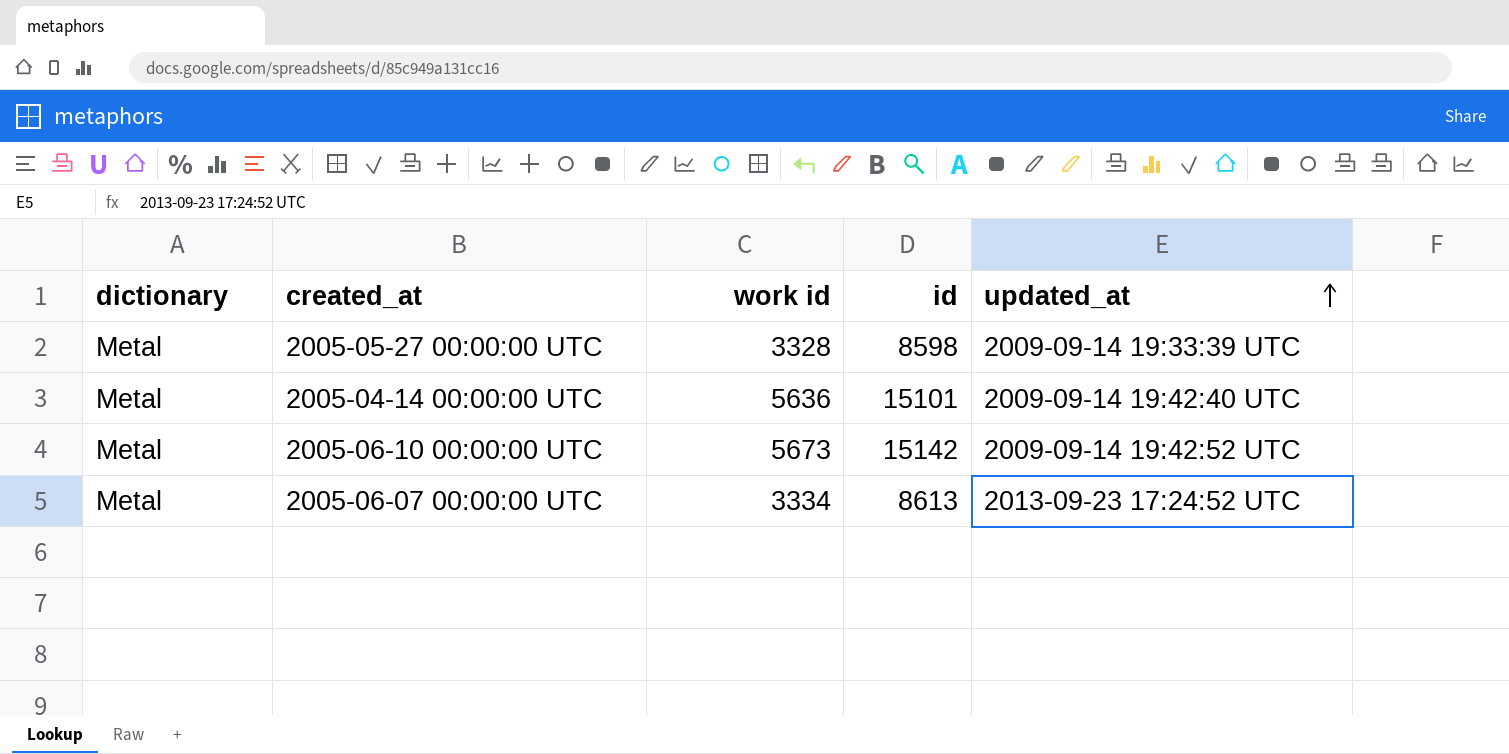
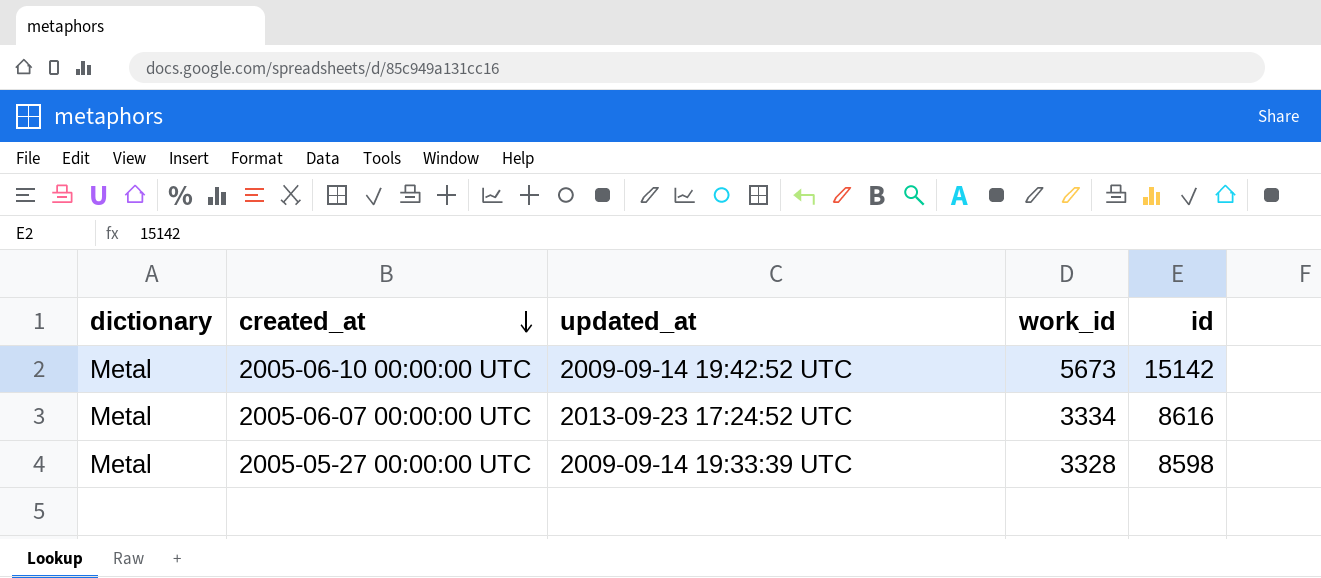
row order: updated_at ascending -> created_at descending
column updated_at | position: 5 -> 3
column name: work id -> work_id
row 2005-04-14 00:00:00 UTC: Metal | 5636 | 15101 | 2009-09-14 19:42:40 UTC -> none
2005-06-07 00:00:00 UTC | id: 8613 -> 8616

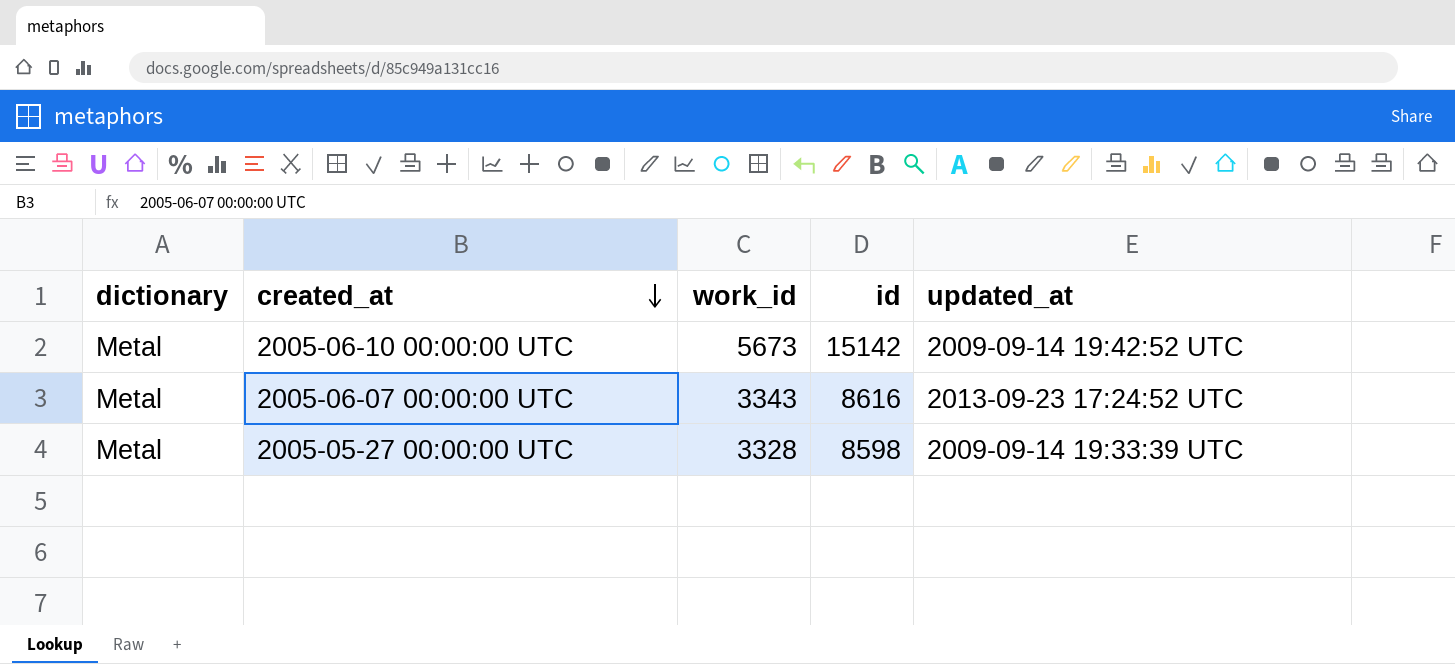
column updated_at | position: 3 -> 5
2005-06-07 00:00:00 UTC | work_id: 3334 -> 3343

